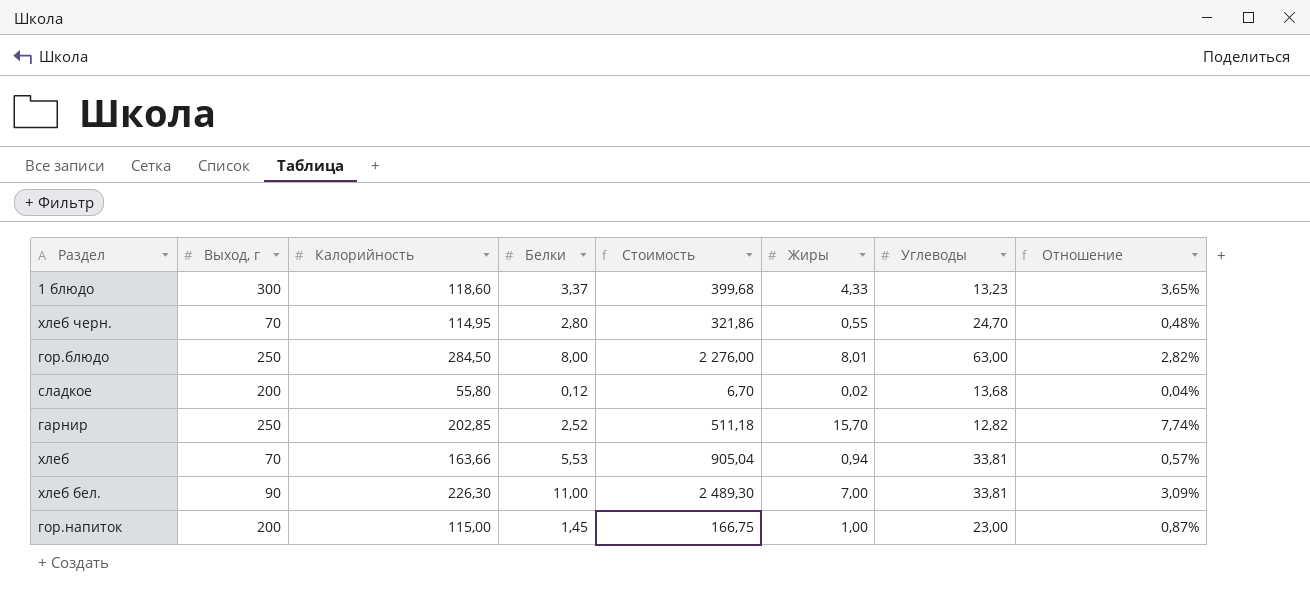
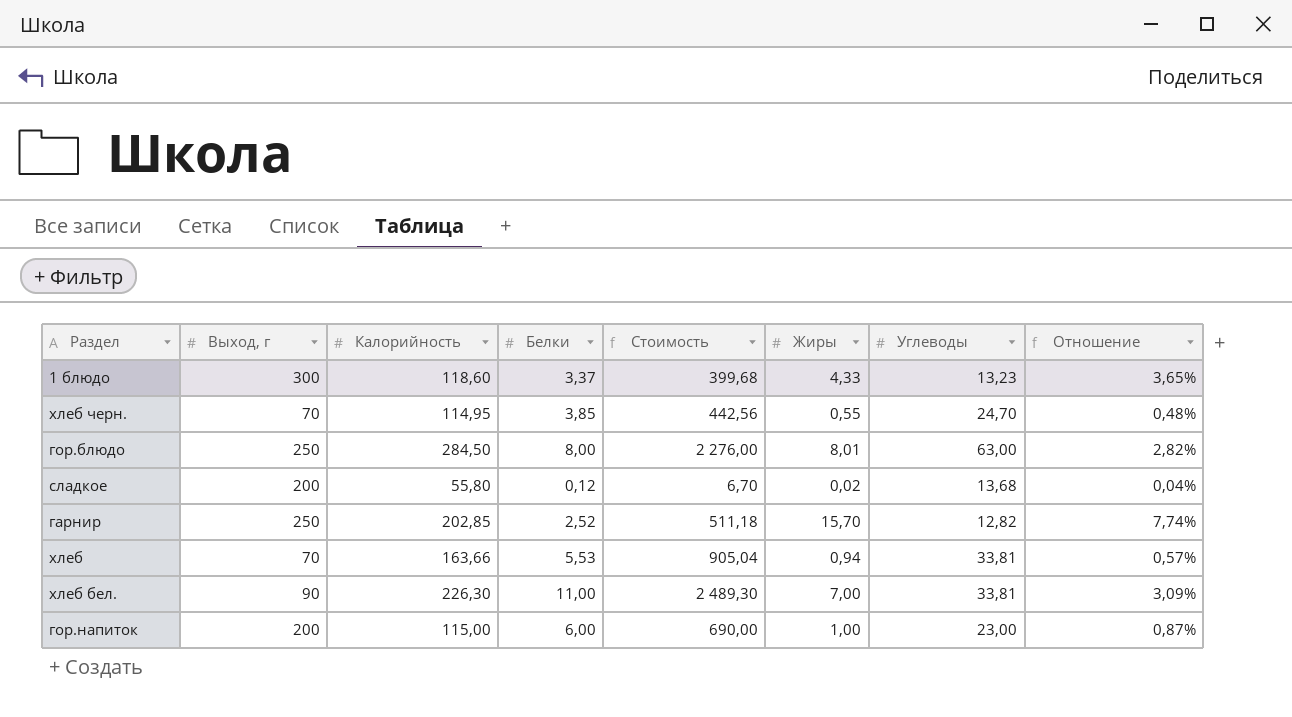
хлеб черн. | Белки: 2,80 -> 3,85
хлеб черн. | Стоимость: 321,86 -> 442,56
гор.напиток | Белки: 1,45 -> 6,00
гор.напиток | Стоимость: 166,75 -> 690,00

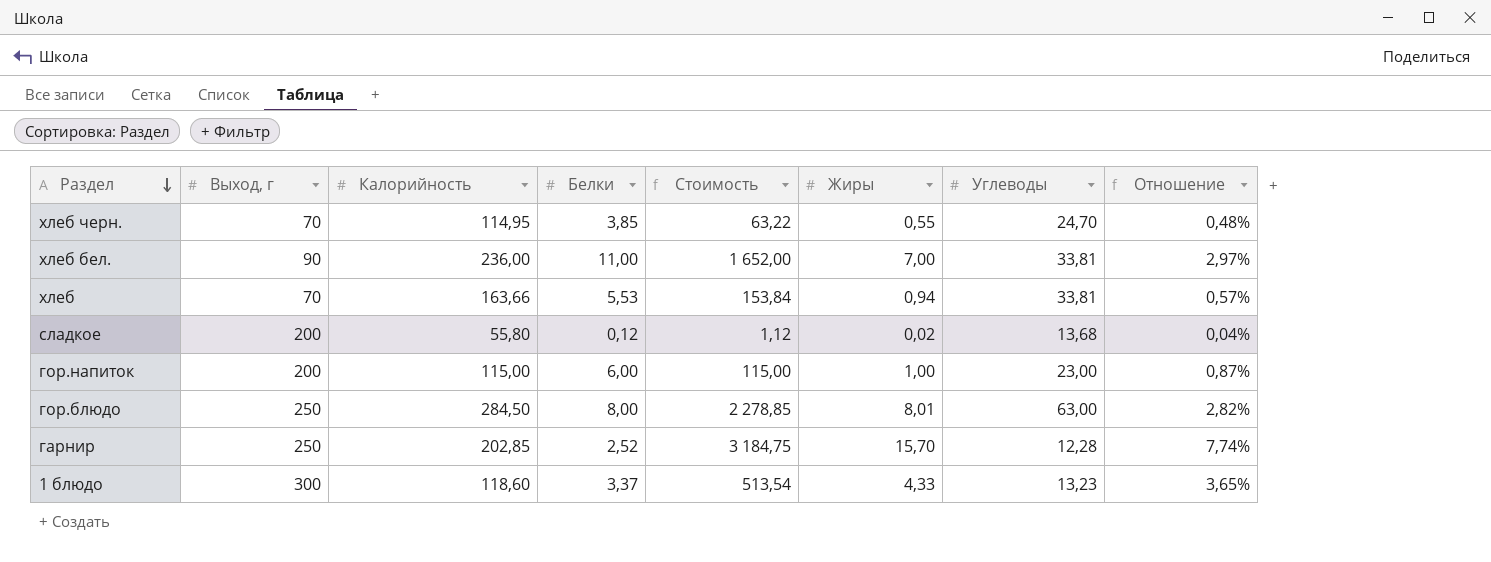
row order: none -> Раздел descending
column Стоимость | formula: [Калорийность] * [Белки] -> [Калорийность] * [Жиры]
хлеб бел. | Калорийность: 226,30 -> 236,00
хлеб бел. | Отношение: 3,09% -> 2,97%
гарнир | Углеводы: 12,82 -> 12,28

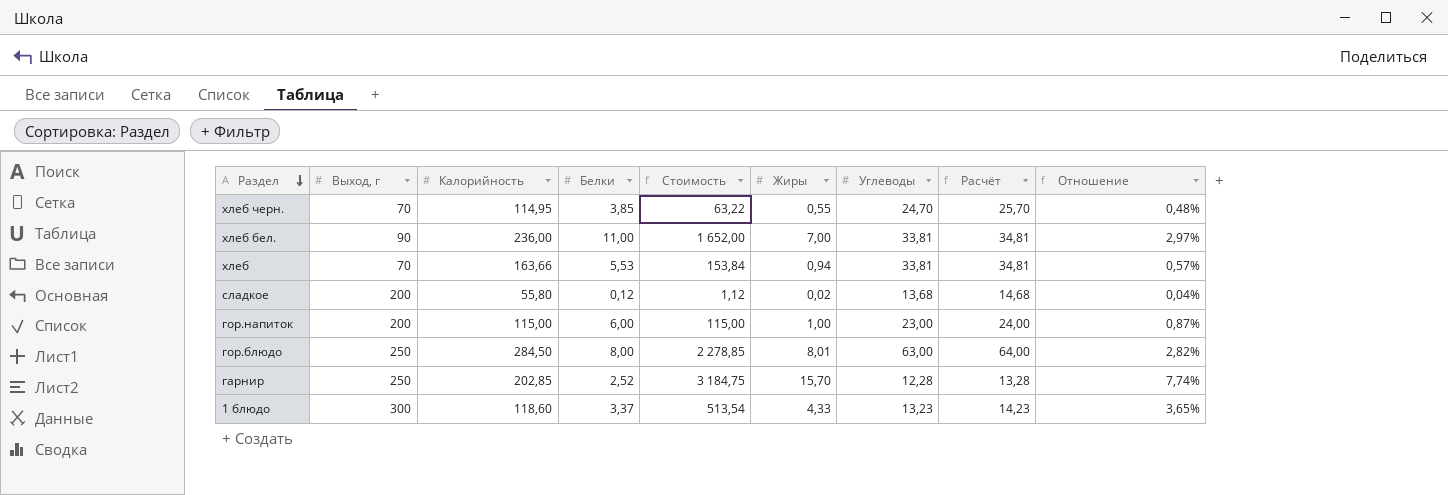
column Расчёт | formula: none -> [Углеводы] + 1

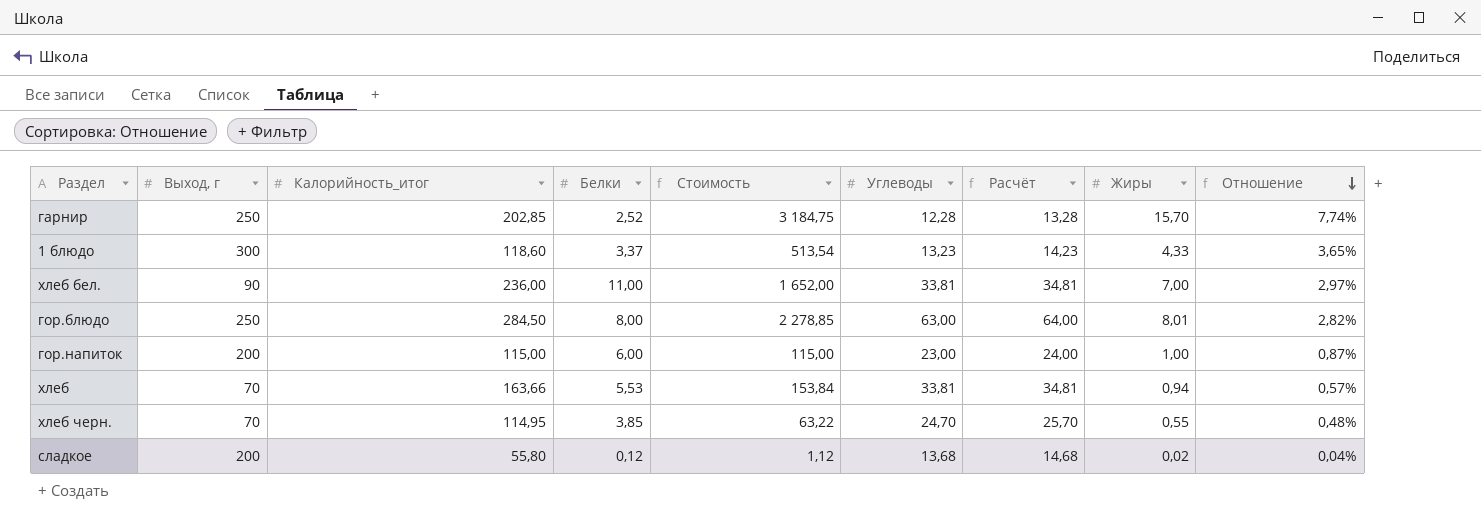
row order: Раздел descending -> Отношение descending
column name: Калорийность -> Калорийность_итог
column Жиры | position: 6 -> 8

